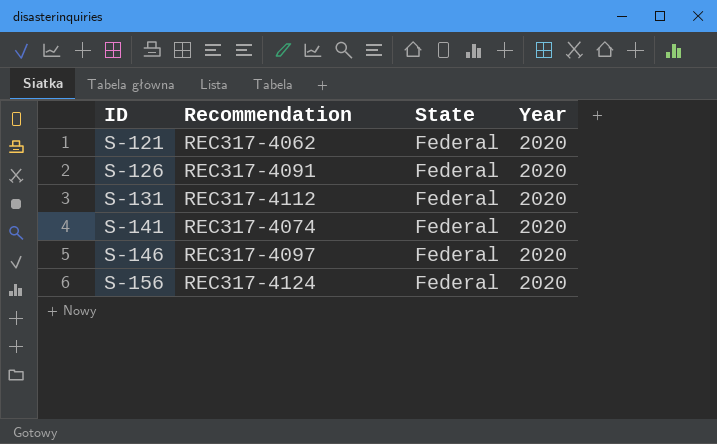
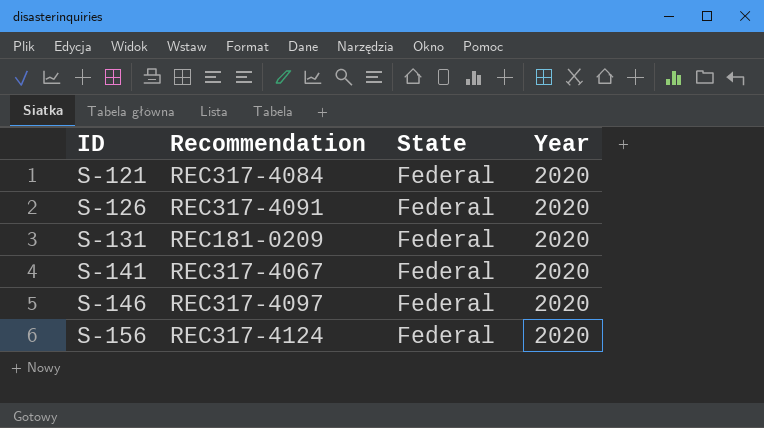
S-121 | Recommendation: REC317-4062 -> REC317-4084
S-131 | Recommendation: REC317-4112 -> REC181-0209
S-141 | Recommendation: REC317-4074 -> REC317-4067

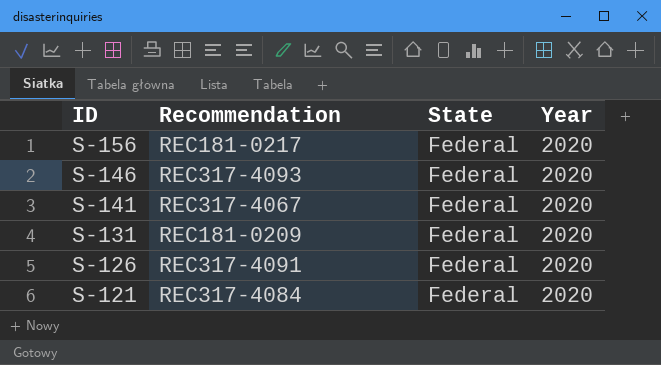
row order: ID ascending -> ID descending
S-156 | Recommendation: REC317-4124 -> REC181-0217
S-146 | Recommendation: REC317-4097 -> REC317-4093

